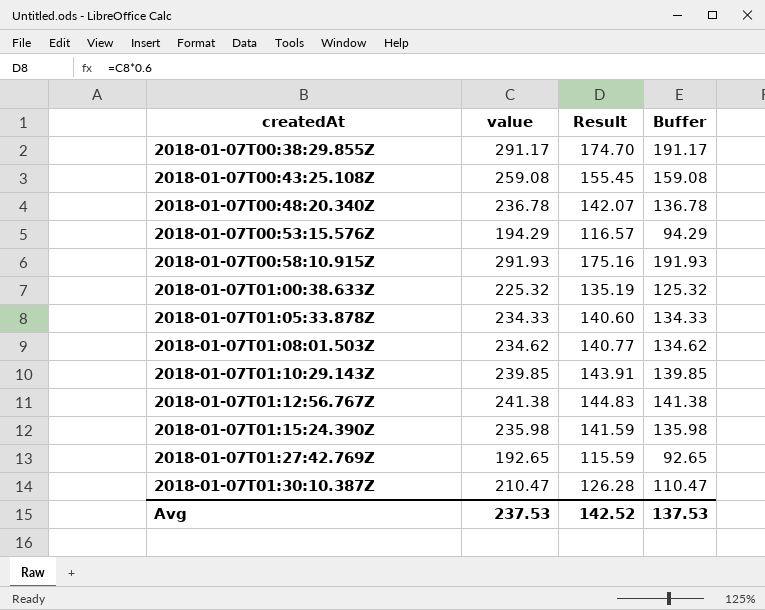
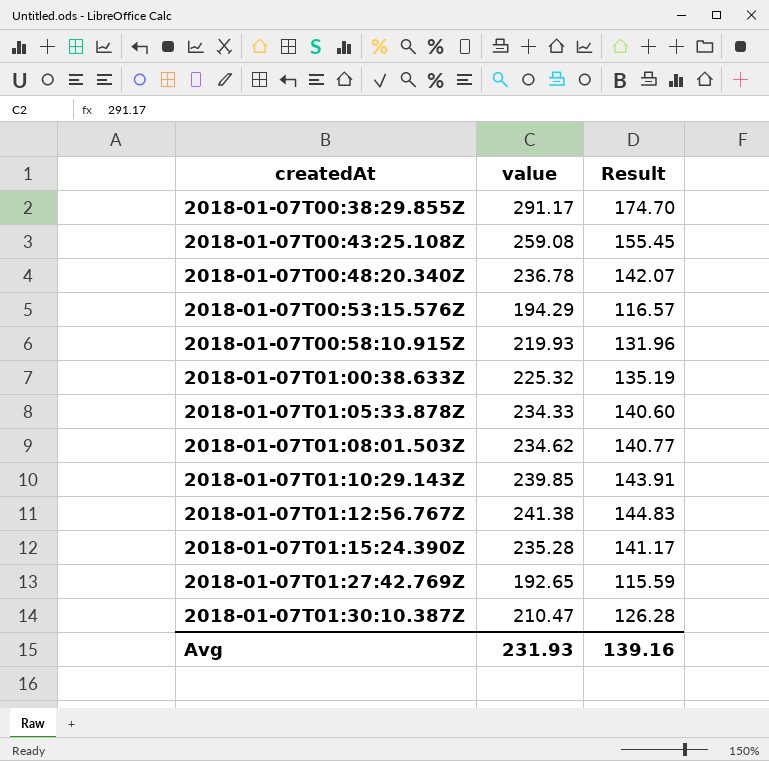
column Buffer | formula: [value] - 100 -> none
2018-01-07T00:58:10.915Z | value: 291.93 -> 219.93
2018-01-07T00:58:10.915Z | Result: 175.16 -> 131.96
2018-01-07T01:15:24.390Z | value: 235.98 -> 235.28
2018-01-07T01:15:24.390Z | Result: 141.59 -> 141.17
Avg | value: 237.53 -> 231.93
Avg | Result: 142.52 -> 139.16

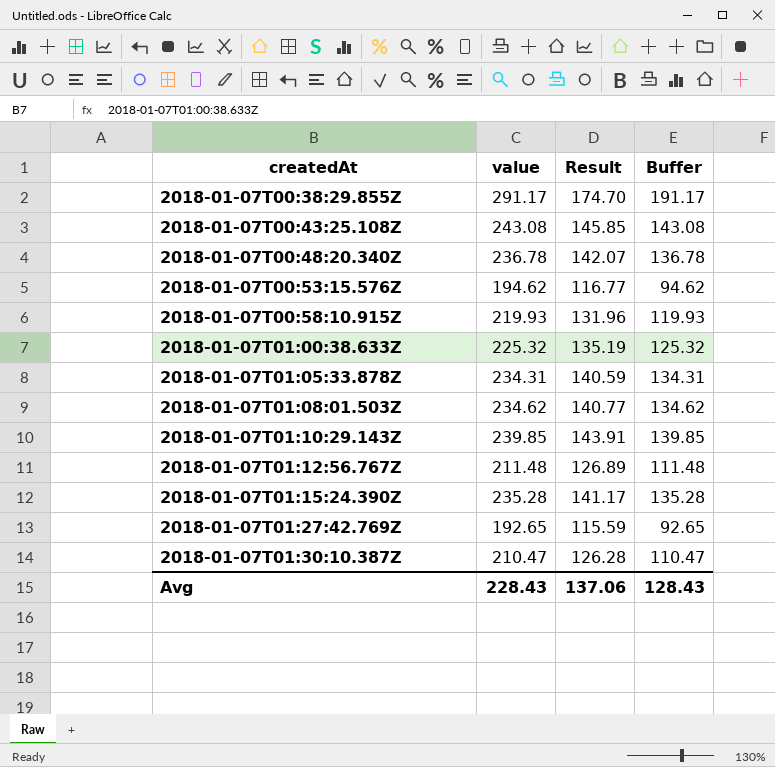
column Buffer | formula: none -> [value] - 100
2018-01-07T00:43:25.108Z | value: 259.08 -> 243.08
2018-01-07T00:43:25.108Z | Result: 155.45 -> 145.85
2018-01-07T00:53:15.576Z | value: 194.29 -> 194.62
2018-01-07T00:53:15.576Z | Result: 116.57 -> 116.77
2018-01-07T01:05:33.878Z | value: 234.33 -> 234.31
2018-01-07T01:05:33.878Z | Result: 140.60 -> 140.59
2018-01-07T01:12:56.767Z | value: 241.38 -> 211.48
2018-01-07T01:12:56.767Z | Result: 144.83 -> 126.89
Avg | value: 231.93 -> 228.43
Avg | Result: 139.16 -> 137.06

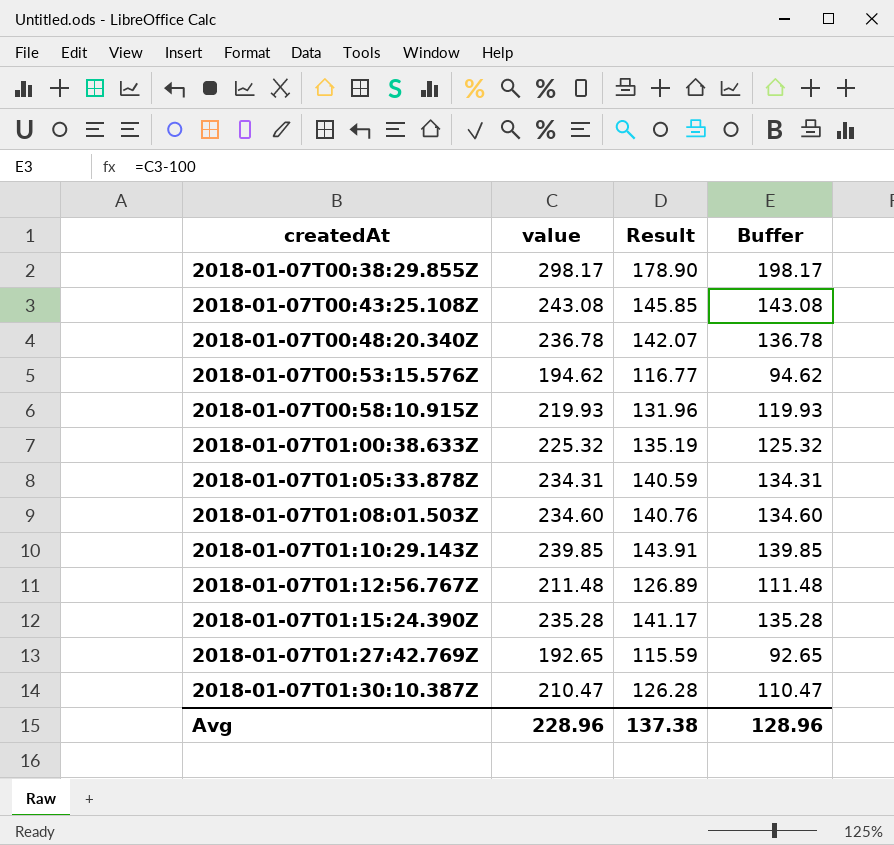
2018-01-07T00:38:29.855Z | value: 291.17 -> 298.17
2018-01-07T00:38:29.855Z | Result: 174.70 -> 178.90
2018-01-07T00:38:29.855Z | Buffer: 191.17 -> 198.17
2018-01-07T01:08:01.503Z | value: 234.62 -> 234.60
2018-01-07T01:08:01.503Z | Result: 140.77 -> 140.76
2018-01-07T01:08:01.503Z | Buffer: 134.62 -> 134.60
Avg | value: 228.43 -> 228.96
Avg | Result: 137.06 -> 137.38
Avg | Buffer: 128.43 -> 128.96

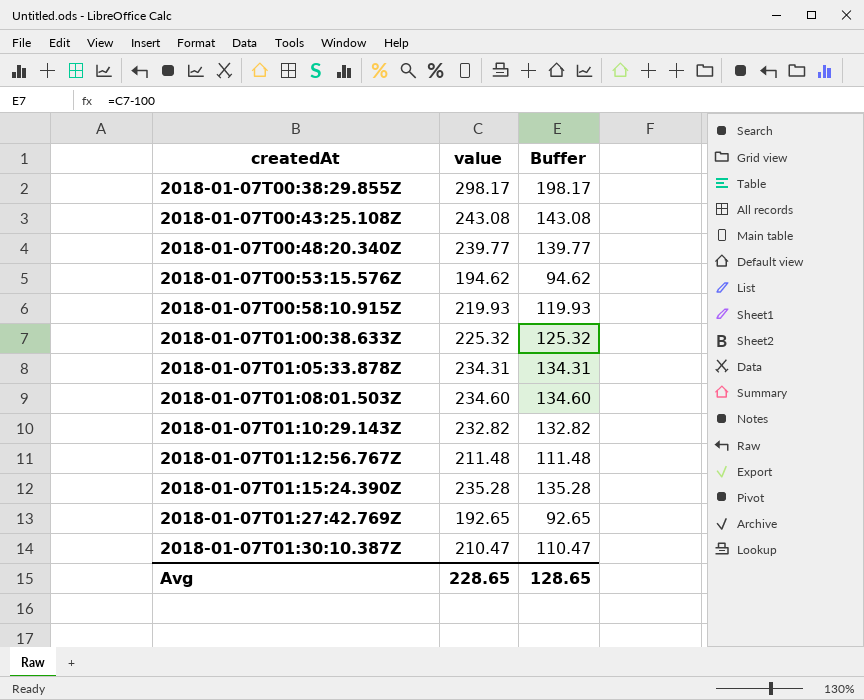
column Result | formula: [value] * 0.6 -> none
2018-01-07T00:48:20.340Z | value: 236.78 -> 239.77
2018-01-07T00:48:20.340Z | Buffer: 136.78 -> 139.77
2018-01-07T01:10:29.143Z | value: 239.85 -> 232.82
2018-01-07T01:10:29.143Z | Buffer: 139.85 -> 132.82
Avg | value: 228.96 -> 228.65
Avg | Buffer: 128.96 -> 128.65

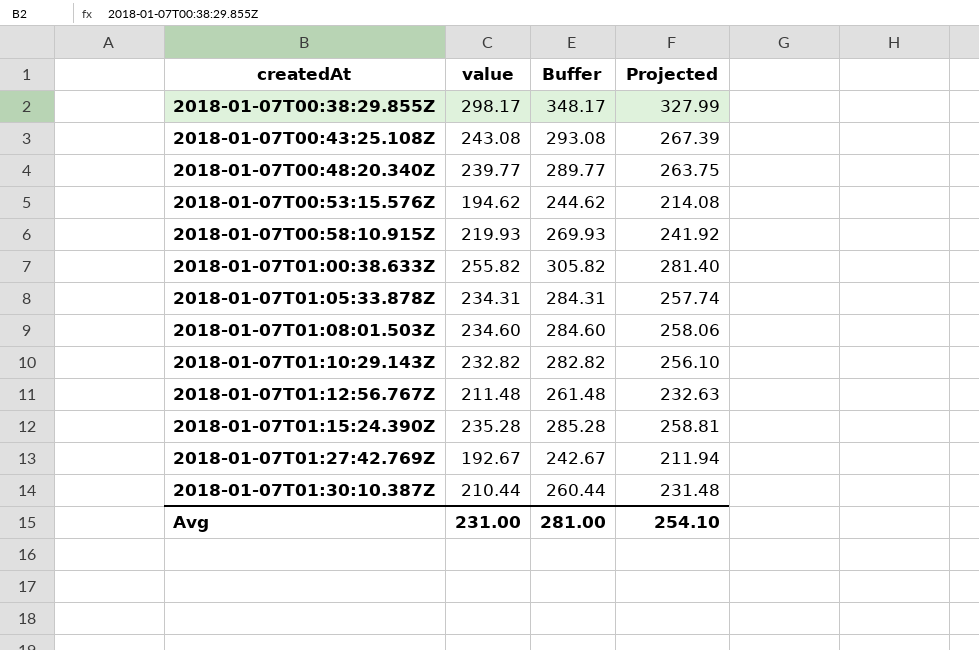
column Buffer | formula: [value] - 100 -> [value] + 50
column Projected | formula: none -> [value] * 1.1
2018-01-07T01:00:38.633Z | value: 225.32 -> 255.82
2018-01-07T01:27:42.769Z | value: 192.65 -> 192.67
2018-01-07T01:30:10.387Z | value: 210.47 -> 210.44
Avg | value: 228.65 -> 231.00
Avg | Buffer: 128.65 -> 281.00

